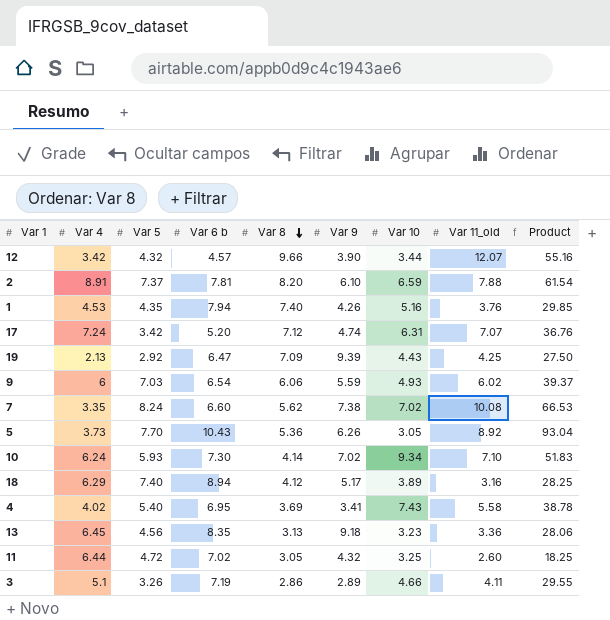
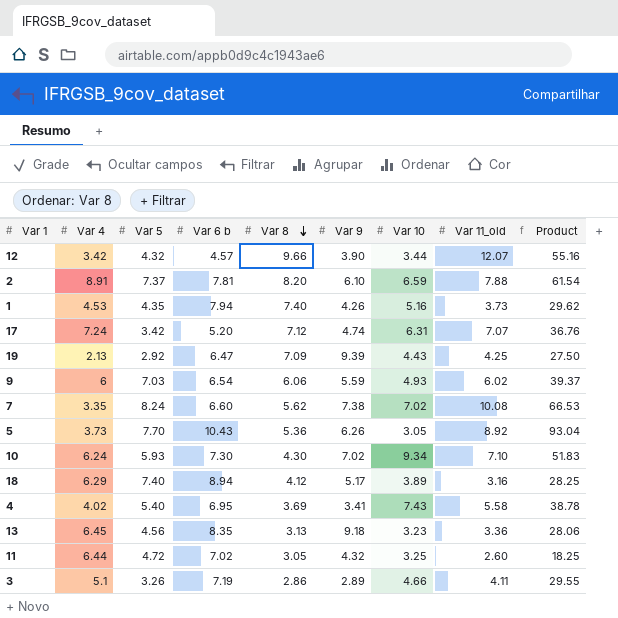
1 | Var 11_old: 3.76 -> 3.73
1 | Product: 29.85 -> 29.62
10 | Var 8: 4.14 -> 4.30

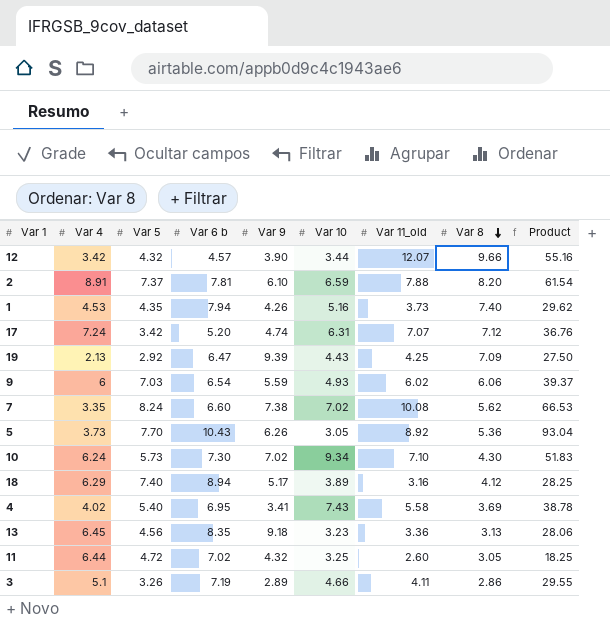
column Var 8 | position: 5 -> 8
10 | Var 5: 5.93 -> 5.73

